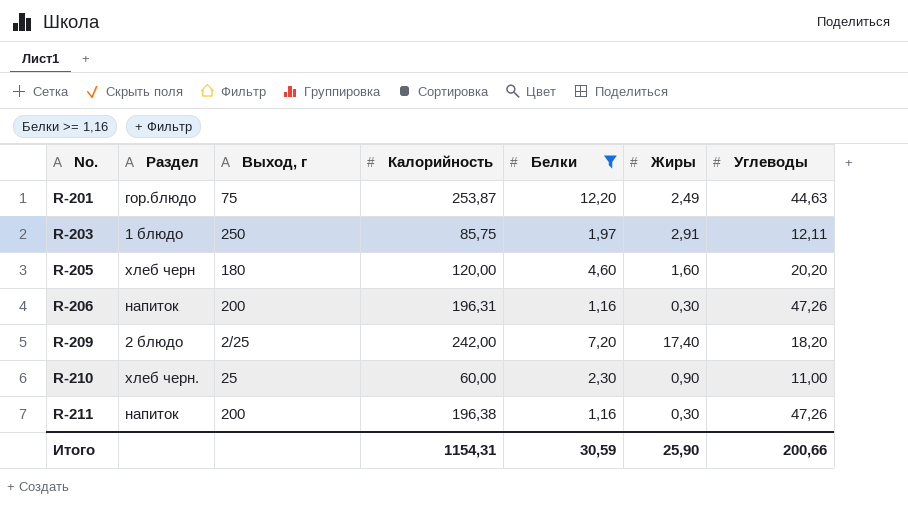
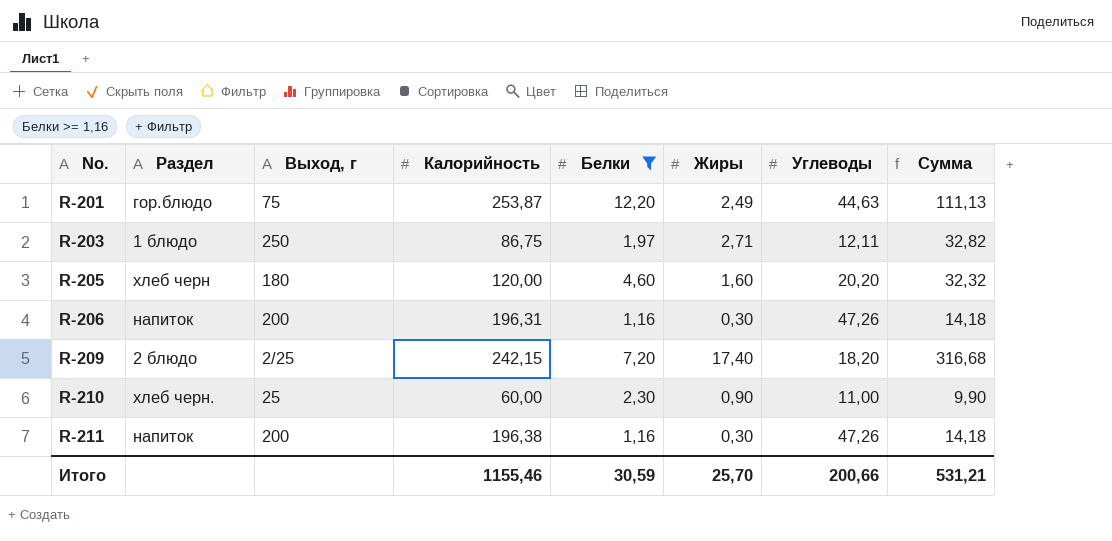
column Сумма | formula: none -> [Жиры] * [Углеводы]
R-203 | Калорийность: 85,75 -> 86,75
R-203 | Жиры: 2,91 -> 2,71
R-209 | Калорийность: 242,00 -> 242,15
Итого | Калорийность: 1154,31 -> 1155,46
Итого | Жиры: 25,90 -> 25,70

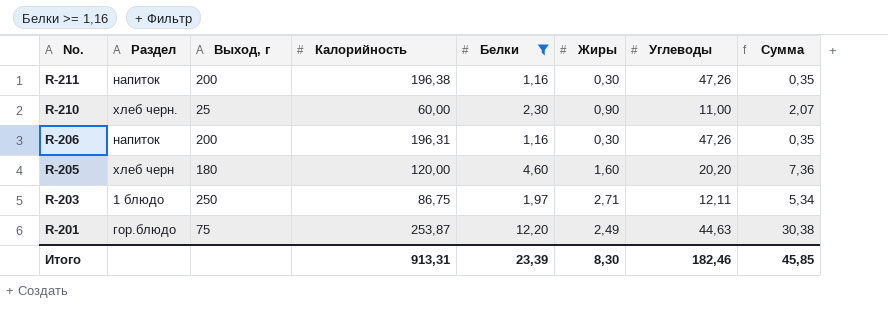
row order: No. ascending -> No. descending
column Сумма | formula: [Жиры] * [Углеводы] -> [Белки] * [Жиры]
row R-209: 2 блюдо | 2/25 | 242,15 | 7,20 | 17,40 | 18,20 | 316,68 -> none
Итого | Калорийность: 1155,46 -> 913,31
Итого | Белки: 30,59 -> 23,39
Итого | Жиры: 25,70 -> 8,30
Итого | Углеводы: 200,66 -> 182,46
Итого | Сумма: 531,21 -> 45,85

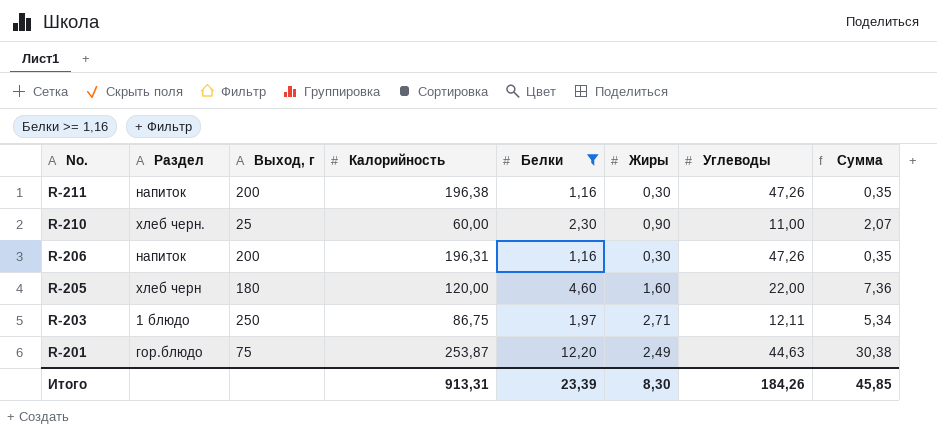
R-205 | Углеводы: 20,20 -> 22,00
Итого | Углеводы: 182,46 -> 184,26

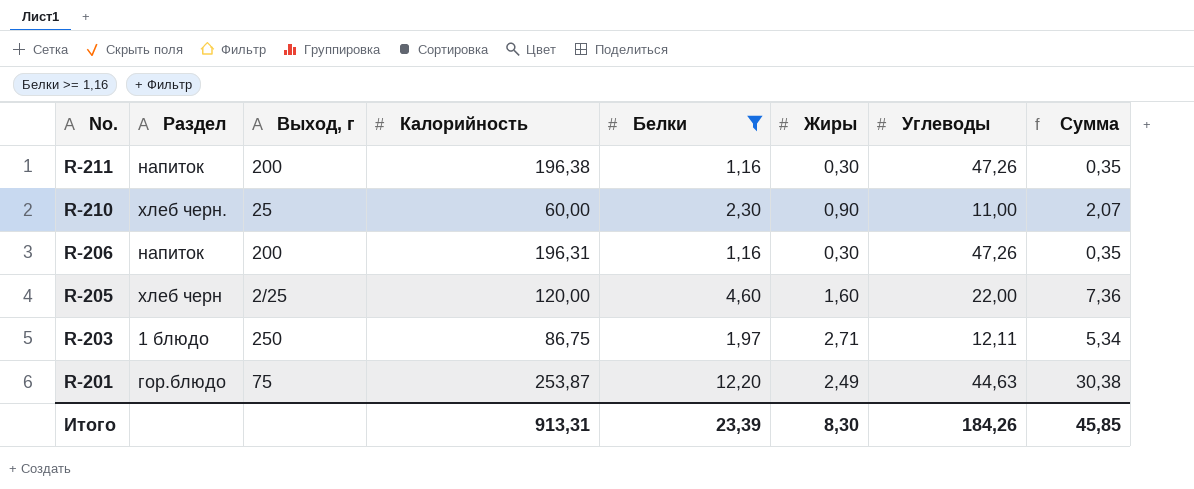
R-205 | Выход, г: 180 -> 2/25

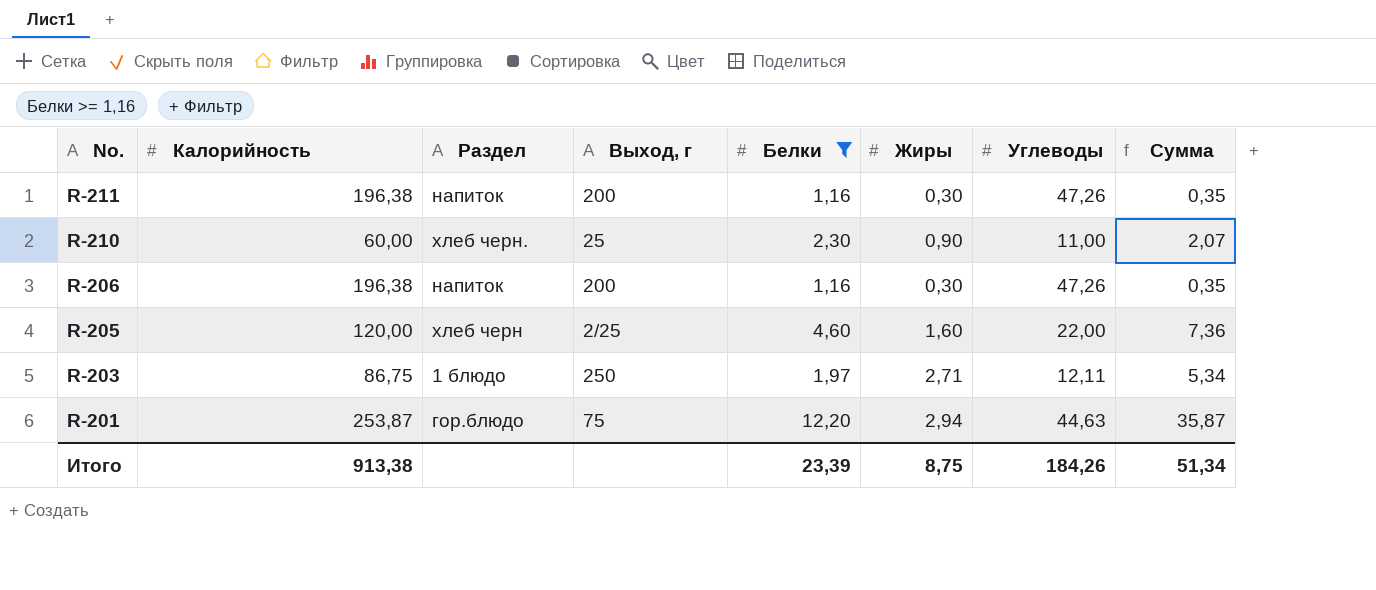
column Калорийность | position: 4 -> 2
R-206 | Калорийность: 196,31 -> 196,38
R-201 | Жиры: 2,49 -> 2,94
R-201 | Сумма: 30,38 -> 35,87
Итого | Калорийность: 913,31 -> 913,38
Итого | Жиры: 8,30 -> 8,75
Итого | Сумма: 45,85 -> 51,34

